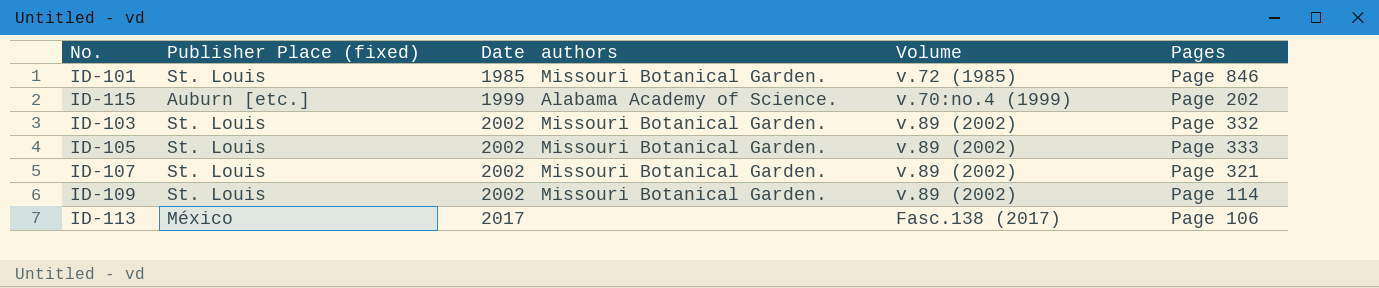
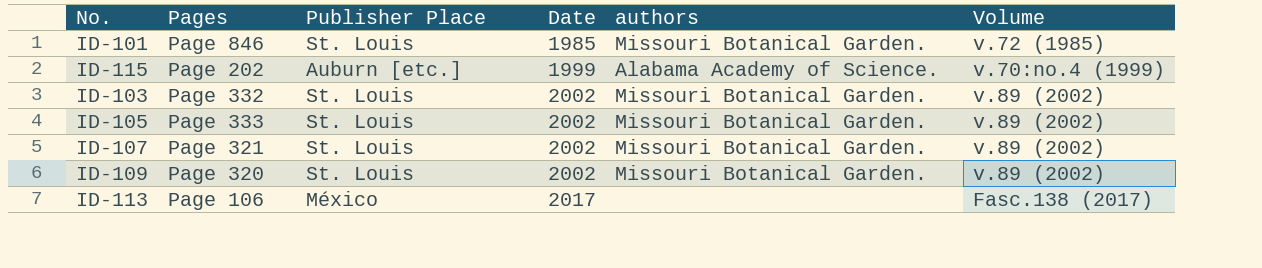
column Pages | position: 6 -> 2
column name: Publisher Place (fixed) -> Publisher Place
ID-109 | Pages: Page 114 -> Page 320

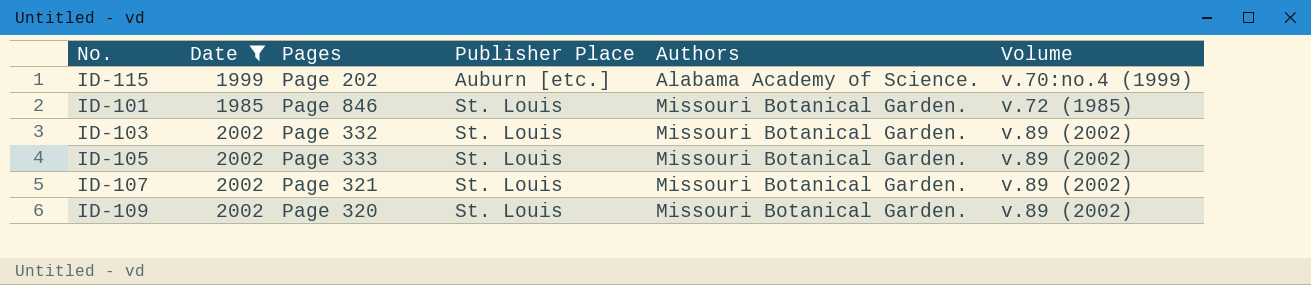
filter: none -> Date != 2017
row order: Date ascending -> Publisher Place ascending
column Date | position: 4 -> 2
column name: authors -> Authors

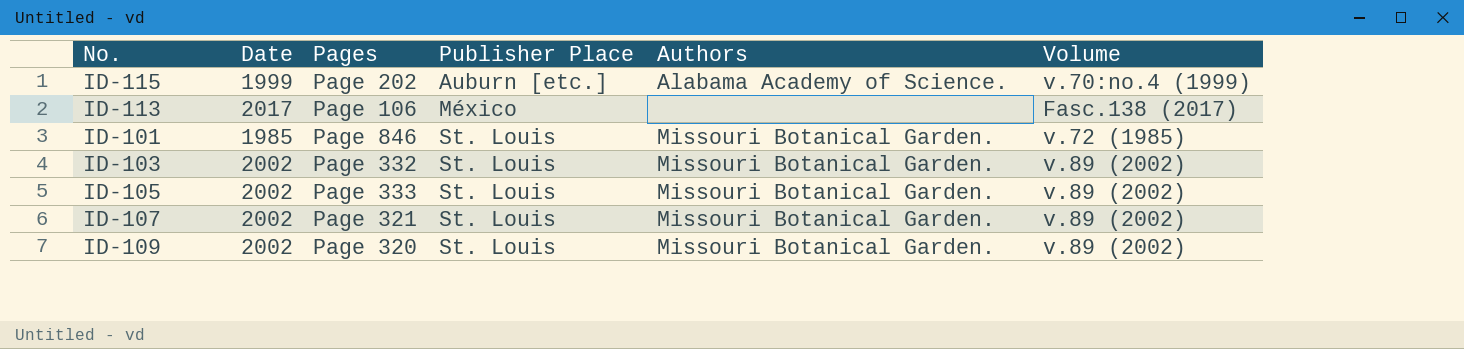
filter: Date != 2017 -> none

